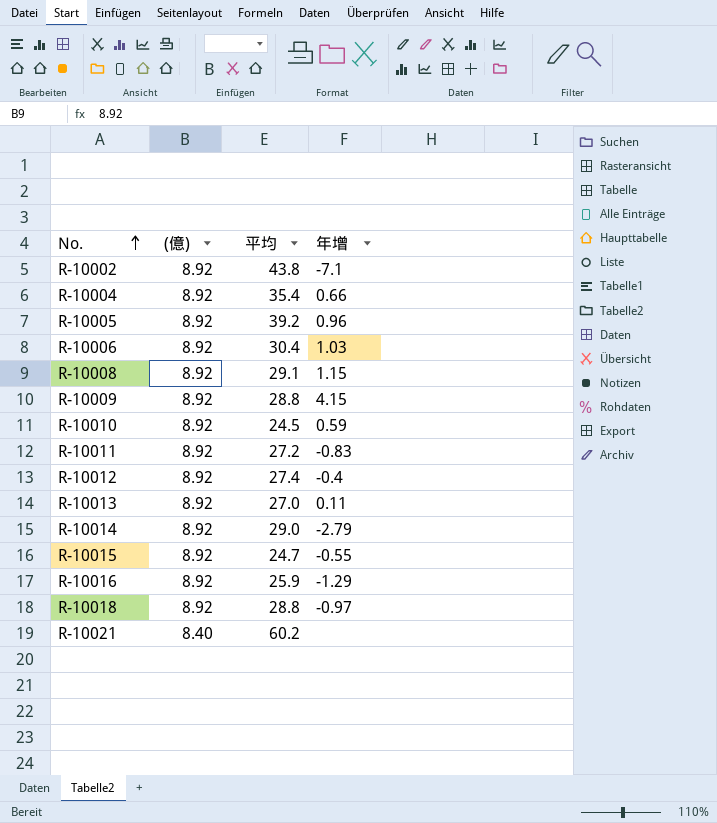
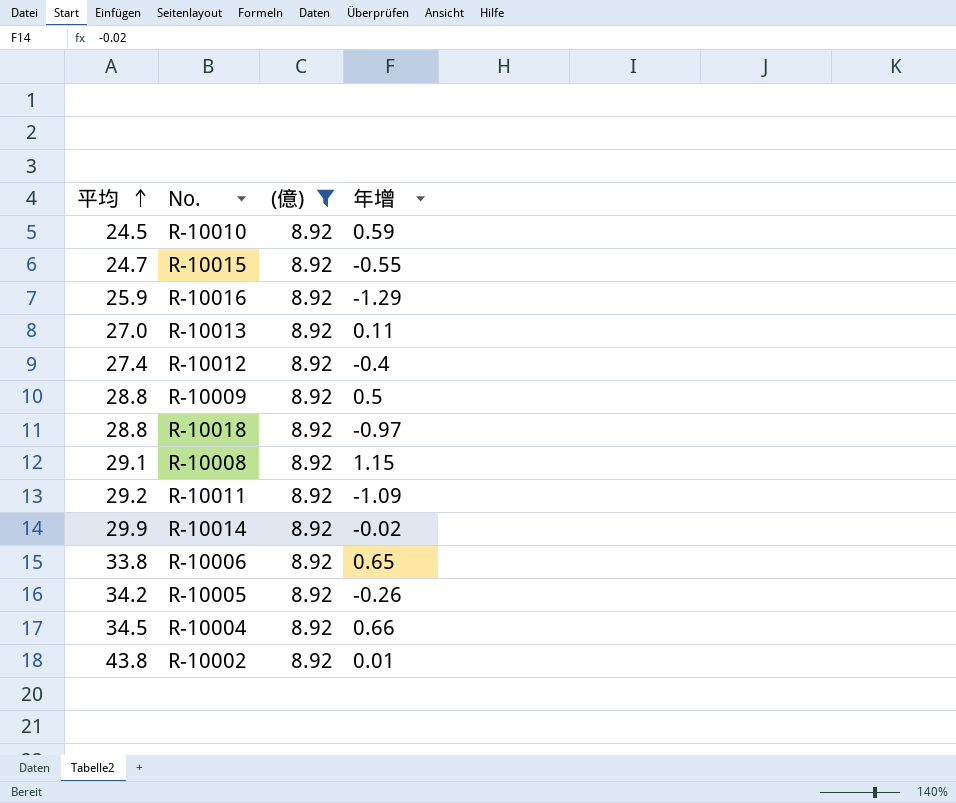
filter: none -> (億) = 8.92
row order: No. ascending -> 平均 ascending
column 平均 | position: 3 -> 1
R-10009 | 年增: 4.15 -> 0.5
R-10011 | 平均: 27.2 -> 29.2
R-10011 | 年增: -0.83 -> -1.09
R-10014 | 平均: 29.0 -> 29.9
R-10014 | 年增: -2.79 -> -0.02
R-10006 | 平均: 30.4 -> 33.8
R-10006 | 年增: 1.03 -> 0.65
R-10005 | 平均: 39.2 -> 34.2
R-10005 | 年增: 0.96 -> -0.26
R-10004 | 平均: 35.4 -> 34.5
R-10002 | 年增: -7.1 -> 0.01

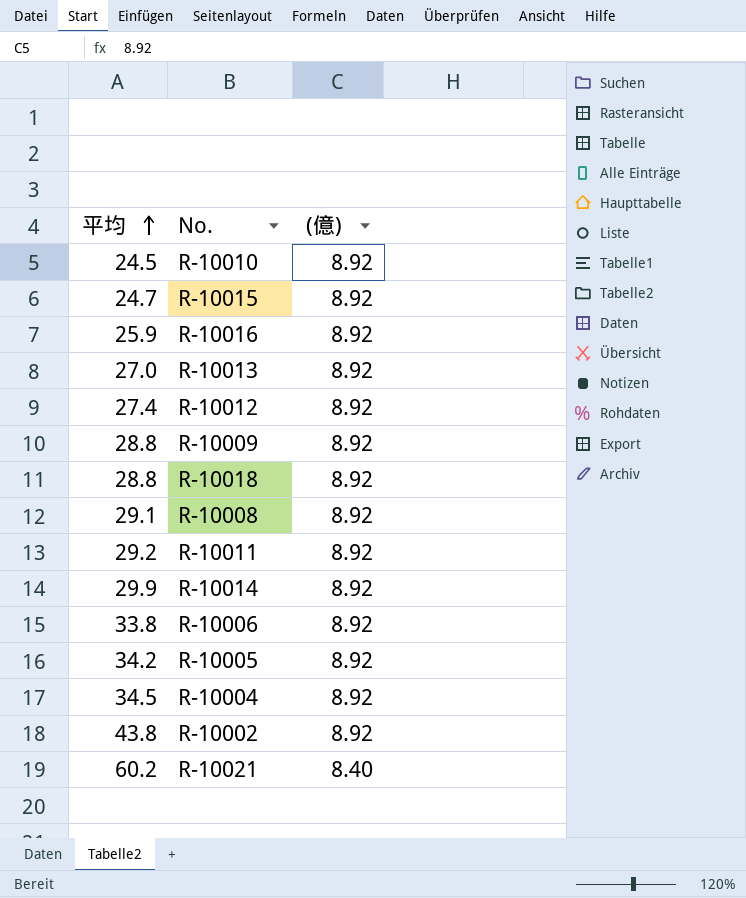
filter: (億) = 8.92 -> none
column 年增 | position: 4 -> none

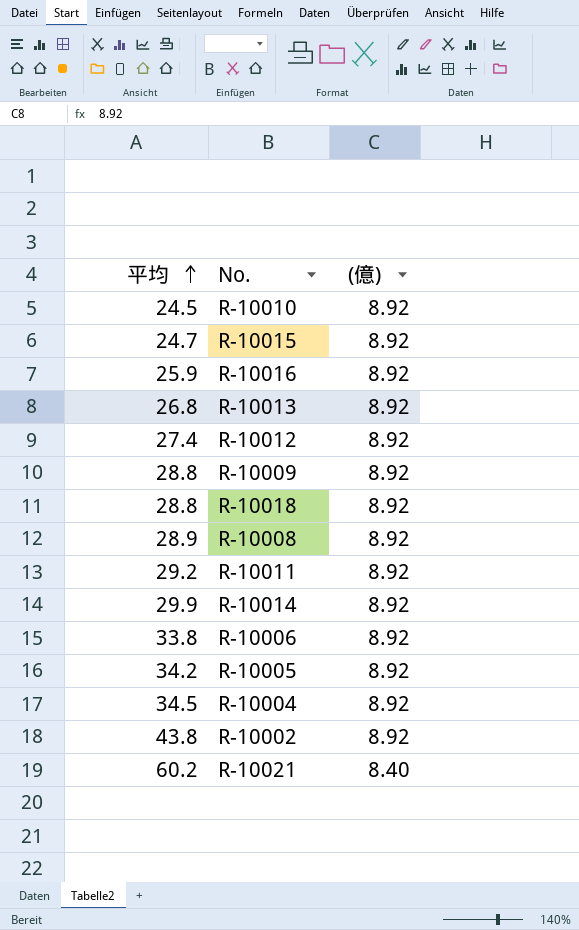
R-10013 | 平均: 27.0 -> 26.8
R-10008 | 平均: 29.1 -> 28.9

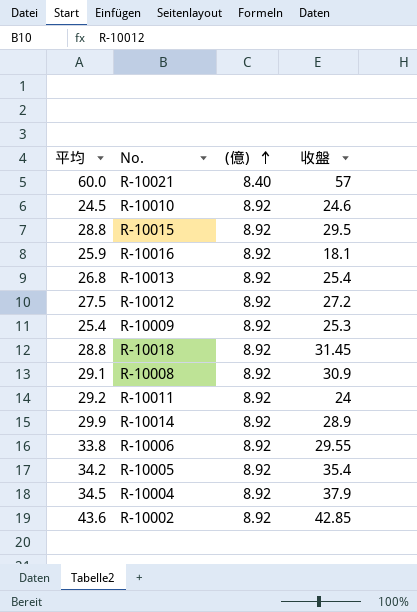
row order: 平均 ascending -> (億) ascending
column 收盤 | position: none -> 4
R-10021 | 平均: 60.2 -> 60.0
R-10015 | 平均: 24.7 -> 28.8
R-10012 | 平均: 27.4 -> 27.5
R-10009 | 平均: 28.8 -> 25.4
R-10008 | 平均: 28.9 -> 29.1
R-10002 | 平均: 43.8 -> 43.6

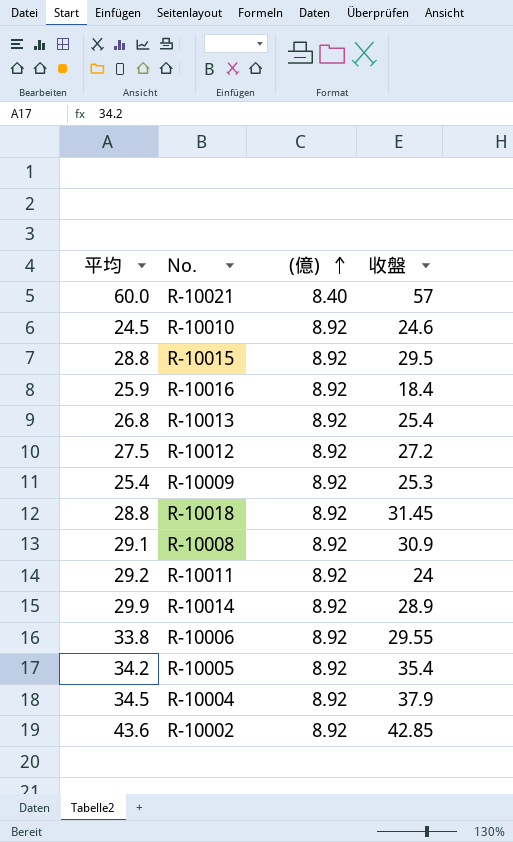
R-10016 | 收盤: 18.1 -> 18.4

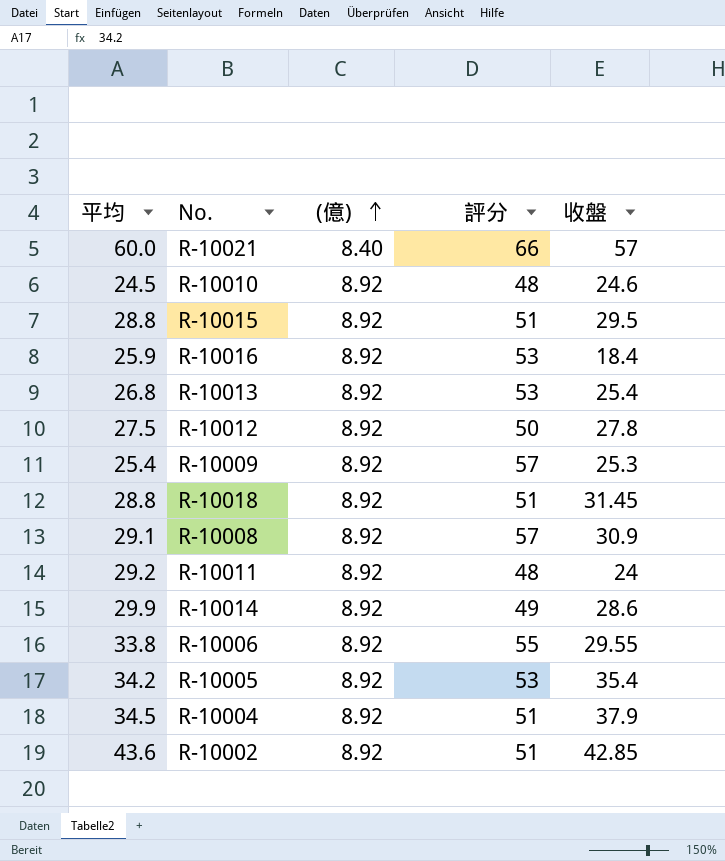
column 評分 | position: none -> 4
R-10012 | 收盤: 27.2 -> 27.8
R-10014 | 收盤: 28.9 -> 28.6

